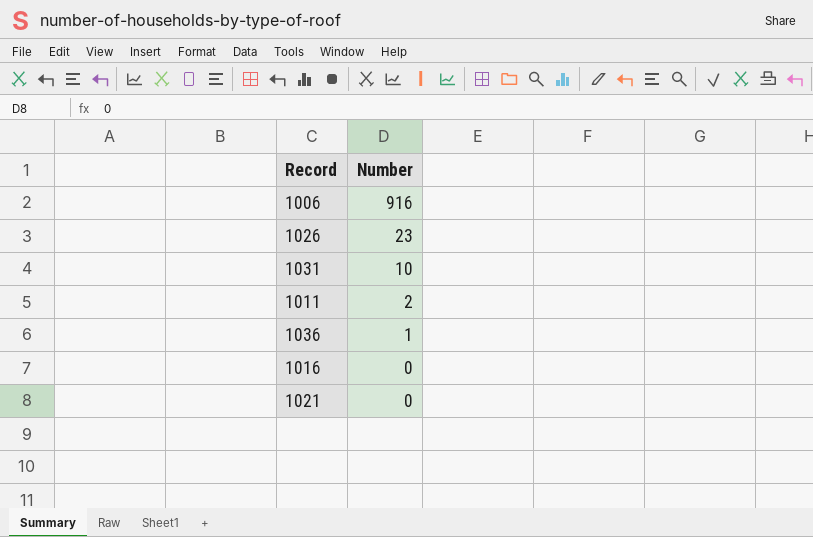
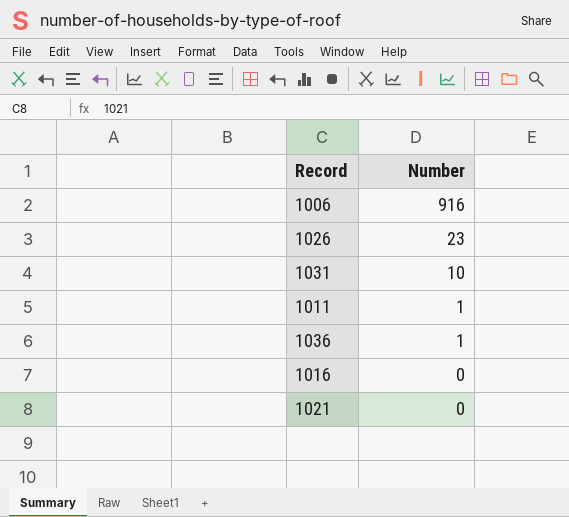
1011 | Number: 2 -> 1

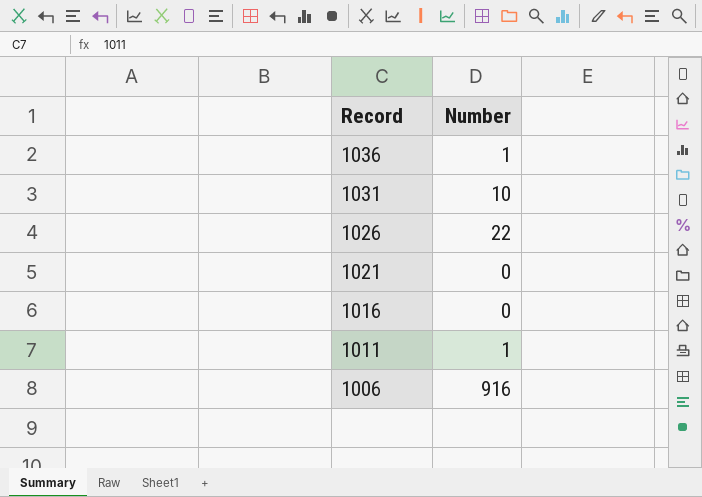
row order: Number descending -> Record descending
1026 | Number: 23 -> 22

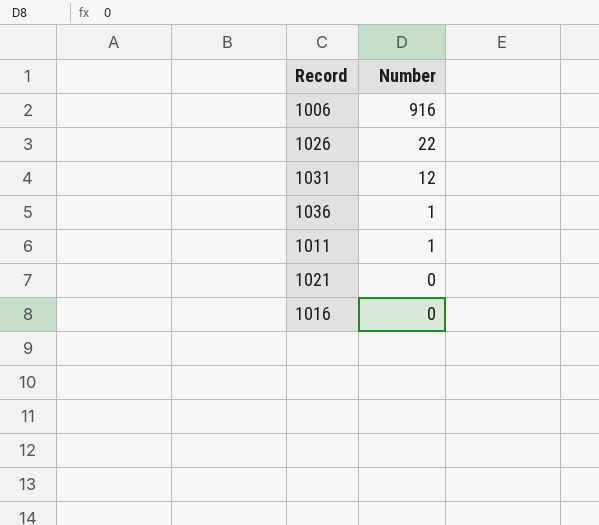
row order: Record descending -> Number descending
1031 | Number: 10 -> 12

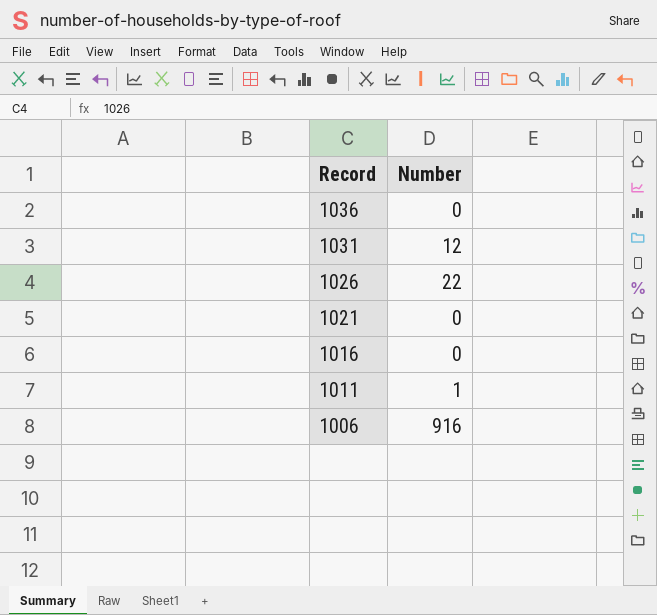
row order: Number descending -> Record descending
1036 | Number: 1 -> 0

